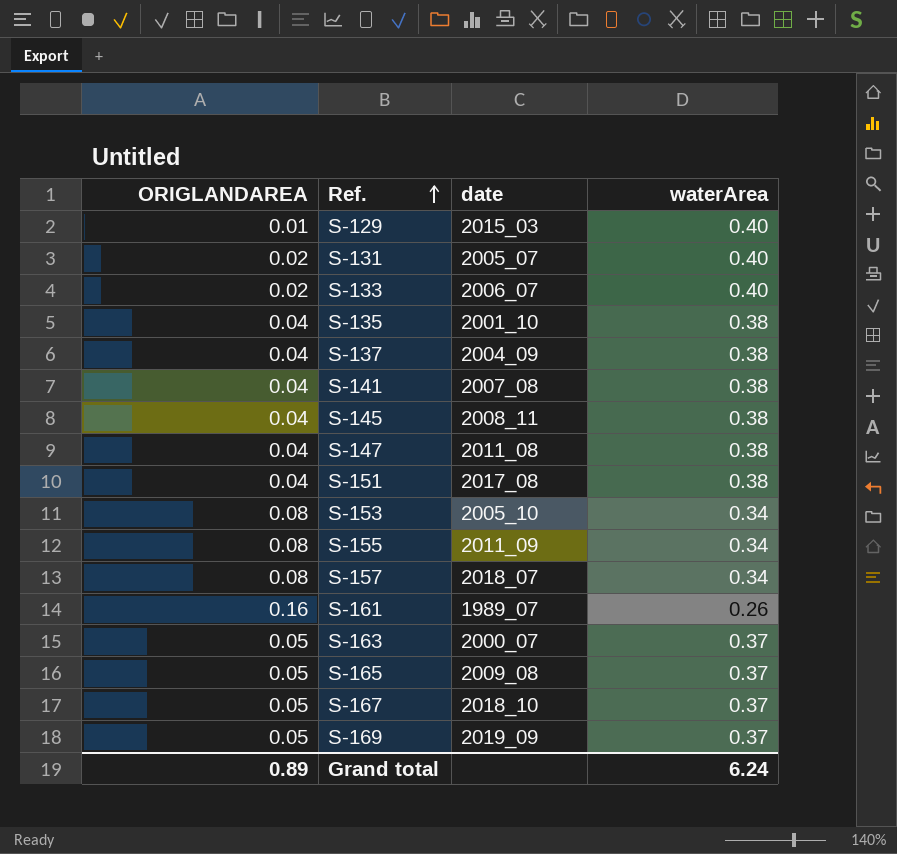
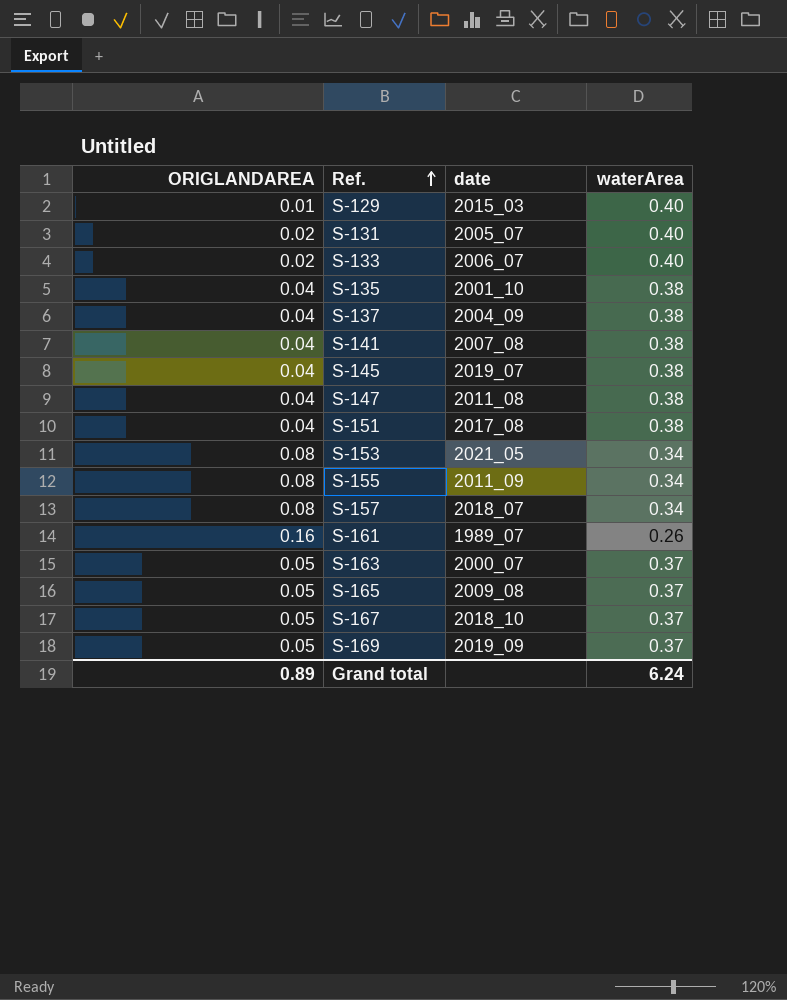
S-145 | date: 2008_11 -> 2019_07
S-153 | date: 2005_10 -> 2021_05

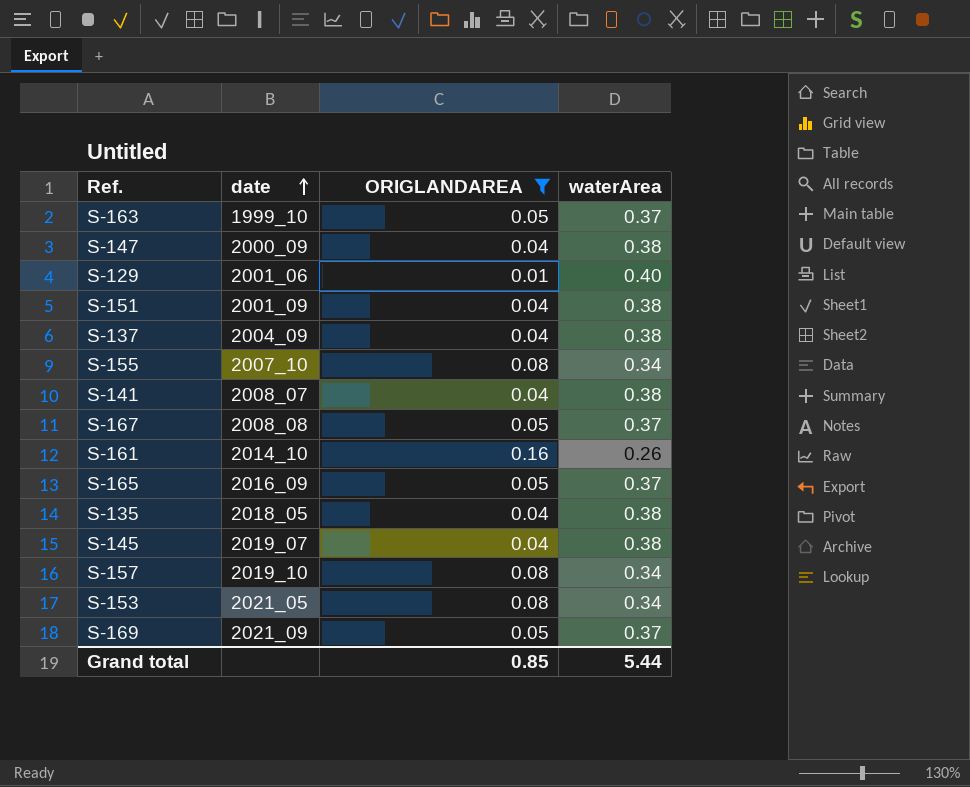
filter: none -> ORIGLANDAREA != 0.02
row order: Ref. ascending -> date ascending
column ORIGLANDAREA | position: 1 -> 3
S-163 | date: 2000_07 -> 1999_10
S-147 | date: 2011_08 -> 2000_09
S-129 | date: 2015_03 -> 2001_06
S-151 | date: 2017_08 -> 2001_09
S-155 | date: 2011_09 -> 2007_10
S-141 | date: 2007_08 -> 2008_07
S-167 | date: 2018_10 -> 2008_08
S-161 | date: 1989_07 -> 2014_10
S-165 | date: 2009_08 -> 2016_09
S-135 | date: 2001_10 -> 2018_05
S-157 | date: 2018_07 -> 2019_10
S-169 | date: 2019_09 -> 2021_09
Grand total | ORIGLANDAREA: 0.89 -> 0.85
Grand total | waterArea: 6.24 -> 5.44

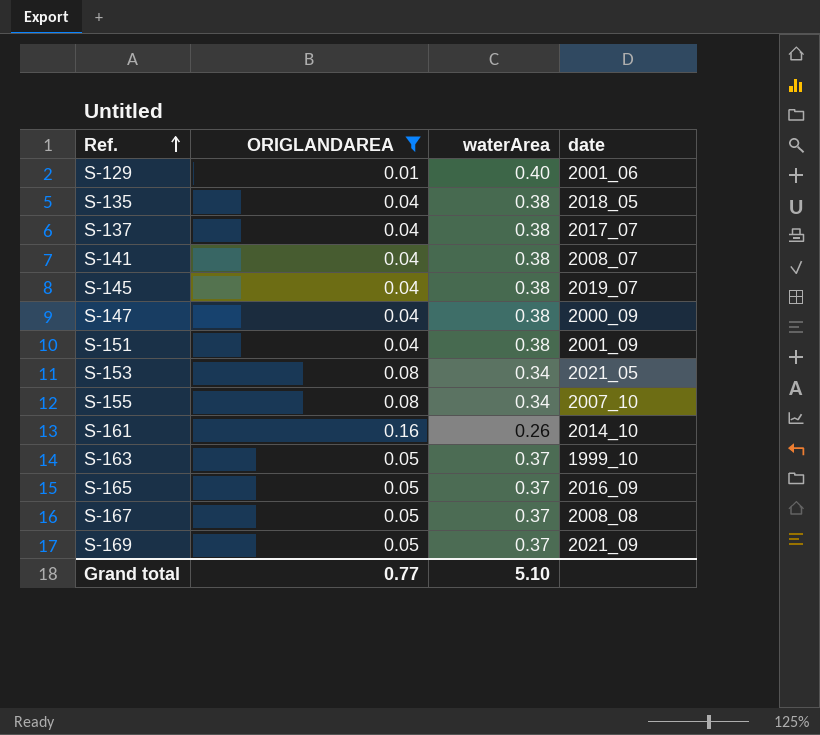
row order: date ascending -> Ref. ascending
column date | position: 2 -> 4
row S-157: 2019_10 | 0.08 | 0.34 -> none
S-137 | date: 2004_09 -> 2017_07
Grand total | ORIGLANDAREA: 0.85 -> 0.77
Grand total | waterArea: 5.44 -> 5.10

